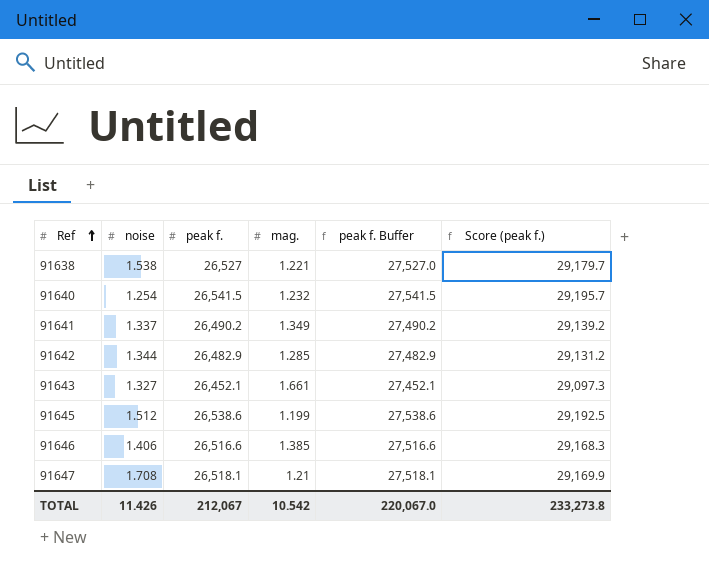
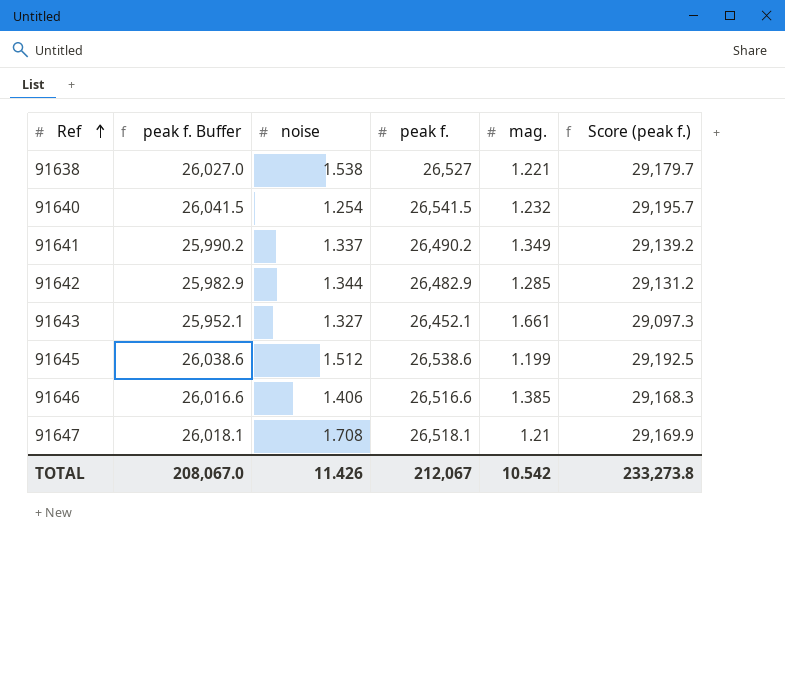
column peak f. Buffer | formula: [peak f.] + 1000 -> [peak f.] - 500
column peak f. Buffer | position: 5 -> 2
TOTAL | peak f. Buffer: 220,067.0 -> 208,067.0

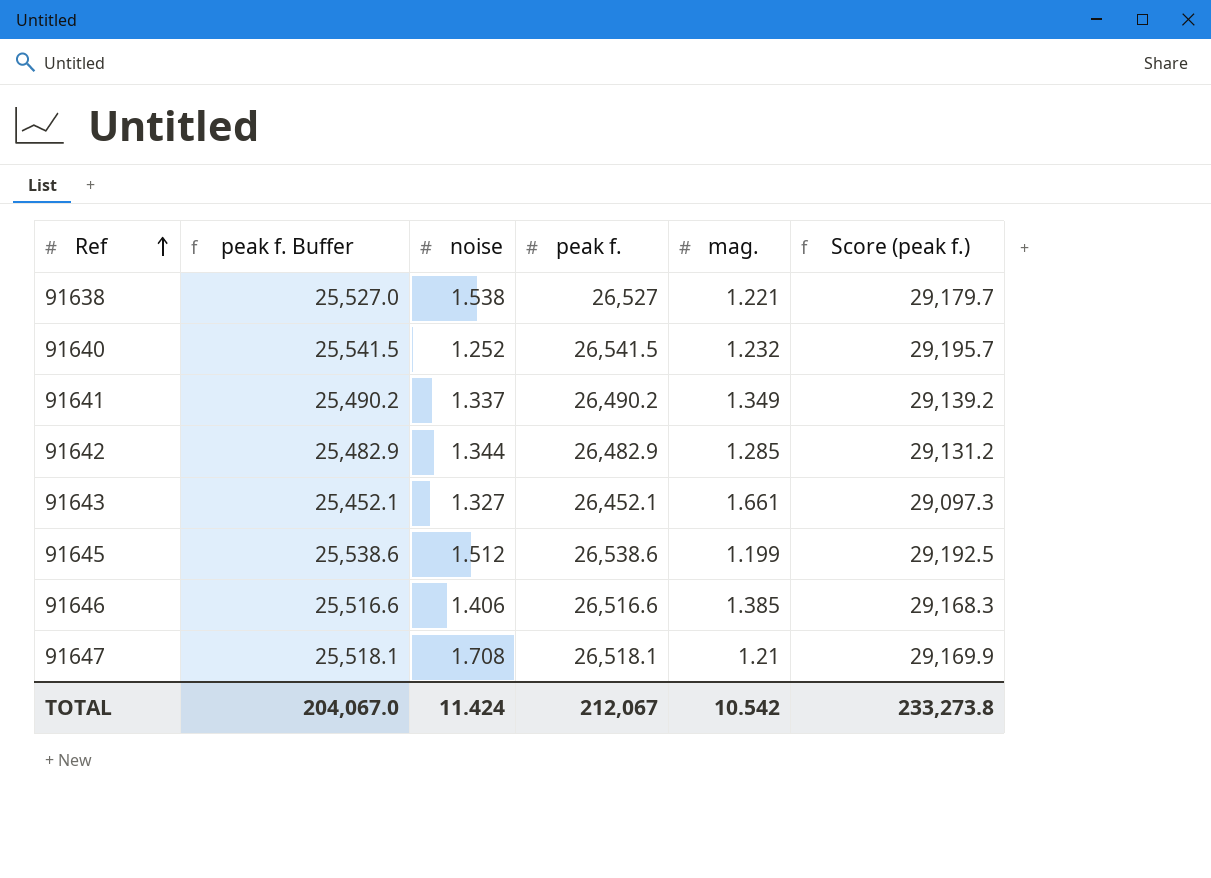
column peak f. Buffer | formula: [peak f.] - 500 -> [peak f.] - 1000
91640 | noise: 1.254 -> 1.252
TOTAL | peak f. Buffer: 208,067.0 -> 204,067.0
TOTAL | noise: 11.426 -> 11.424

